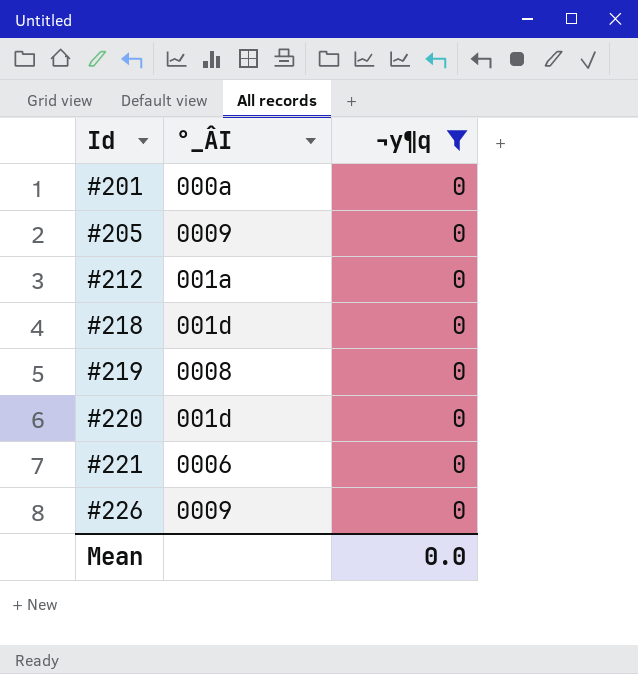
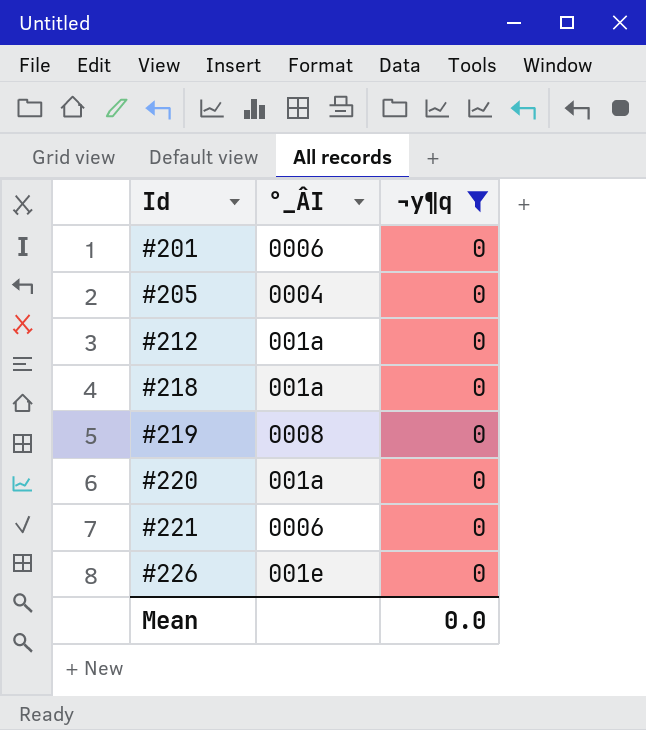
#201 | °_ÂI: 000a -> 0006
#205 | °_ÂI: 0009 -> 0004
#218 | °_ÂI: 001d -> 001a
#220 | °_ÂI: 001d -> 001a
#226 | °_ÂI: 0009 -> 001e

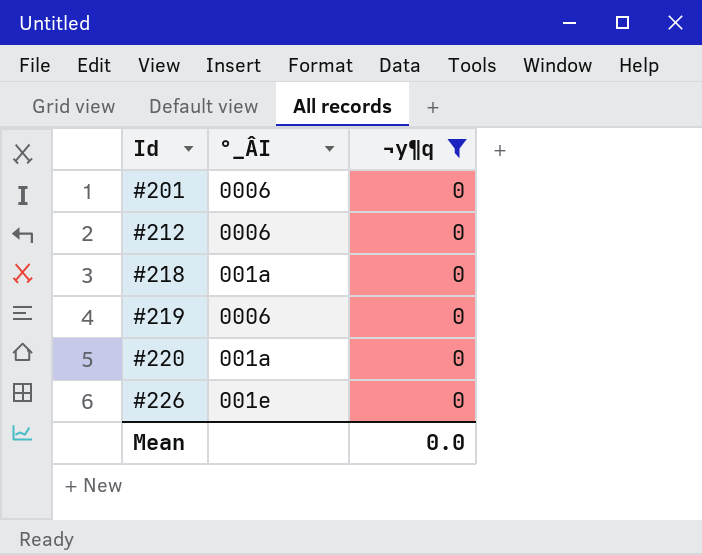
row #205: 0004 | 0 -> none
row #221: 0006 | 0 -> none
#212 | °_ÂI: 001a -> 0006
#219 | °_ÂI: 0008 -> 0006

